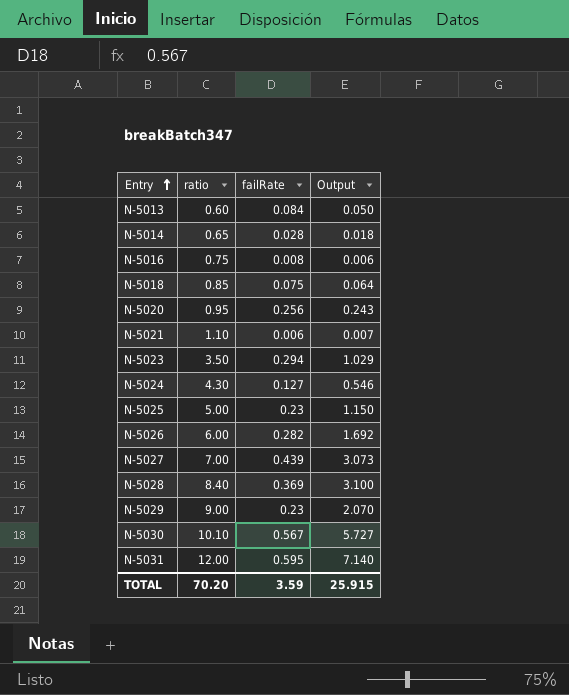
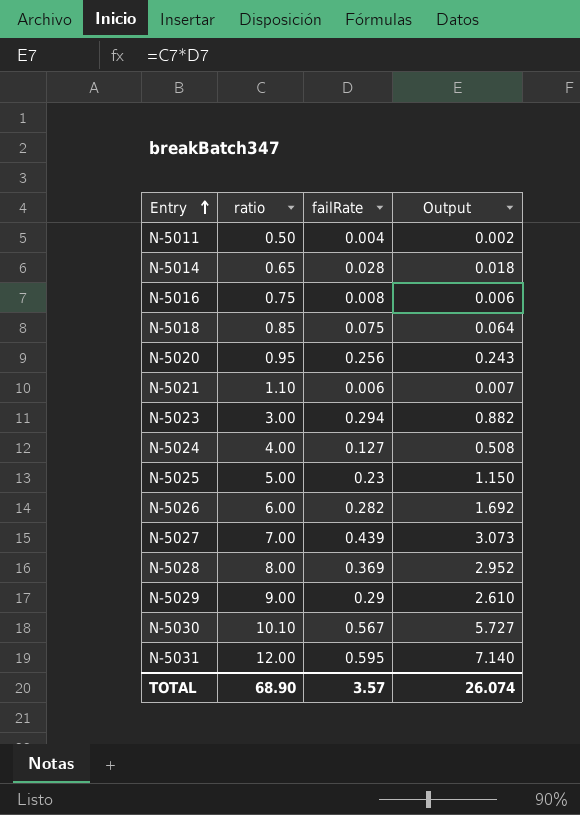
row N-5013: 0.60 | 0.084 | 0.050 -> none
row N-5011: none -> 0.50 | 0.004 | 0.002
N-5023 | ratio: 3.50 -> 3.00
N-5023 | Output: 1.029 -> 0.882
N-5024 | ratio: 4.30 -> 4.00
N-5024 | Output: 0.546 -> 0.508
N-5028 | ratio: 8.40 -> 8.00
N-5028 | Output: 3.100 -> 2.952
N-5029 | failRate: 0.23 -> 0.29
N-5029 | Output: 2.070 -> 2.610
TOTAL | ratio: 70.20 -> 68.90
TOTAL | failRate: 3.59 -> 3.57
TOTAL | Output: 25.915 -> 26.074

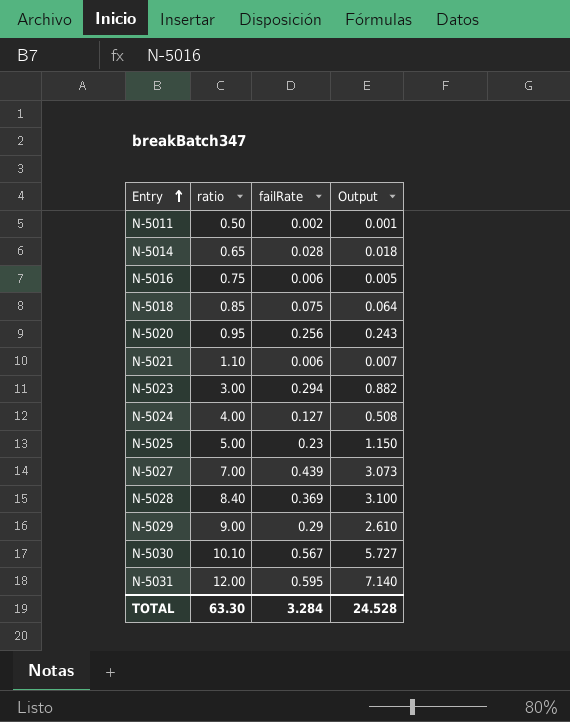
row N-5026: 6.00 | 0.282 | 1.692 -> none
N-5011 | failRate: 0.004 -> 0.002
N-5011 | Output: 0.002 -> 0.001
N-5016 | failRate: 0.008 -> 0.006
N-5016 | Output: 0.006 -> 0.005
N-5028 | ratio: 8.00 -> 8.40
N-5028 | Output: 2.952 -> 3.100
TOTAL | ratio: 68.90 -> 63.30
TOTAL | failRate: 3.57 -> 3.284
TOTAL | Output: 26.074 -> 24.528

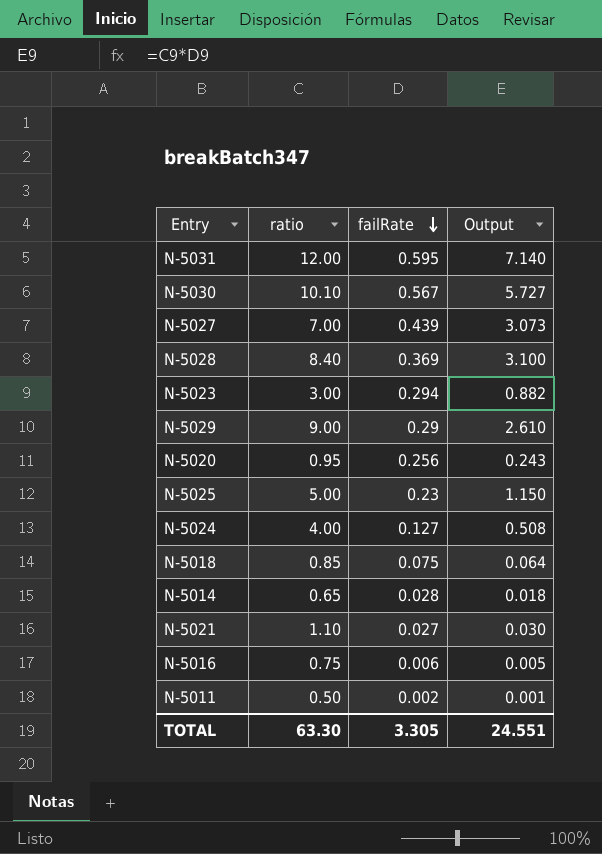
row order: Entry ascending -> failRate descending
N-5021 | failRate: 0.006 -> 0.027
N-5021 | Output: 0.007 -> 0.030
TOTAL | failRate: 3.284 -> 3.305
TOTAL | Output: 24.528 -> 24.551

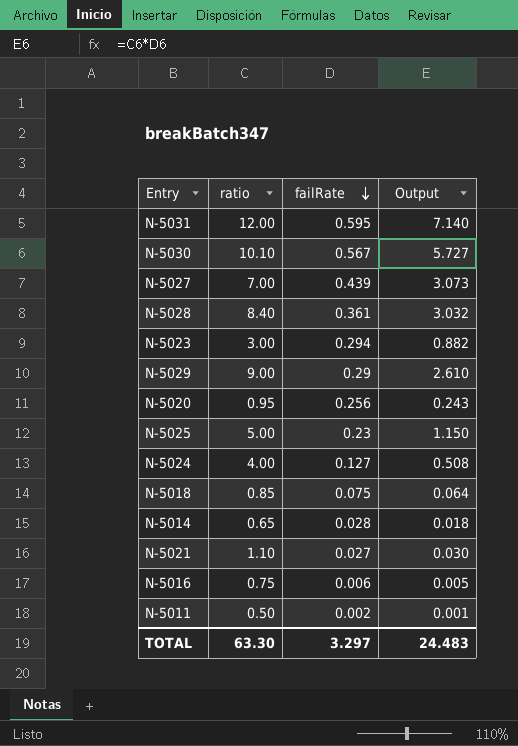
N-5028 | failRate: 0.369 -> 0.361
N-5028 | Output: 3.100 -> 3.032
TOTAL | failRate: 3.305 -> 3.297
TOTAL | Output: 24.551 -> 24.483

